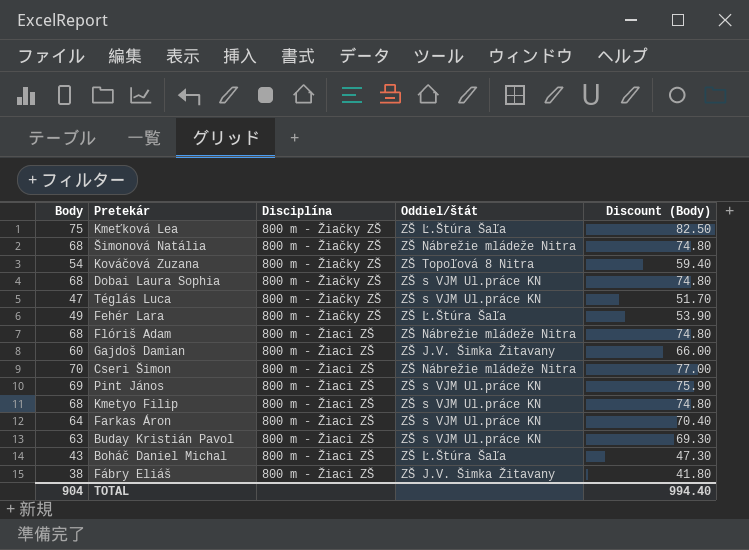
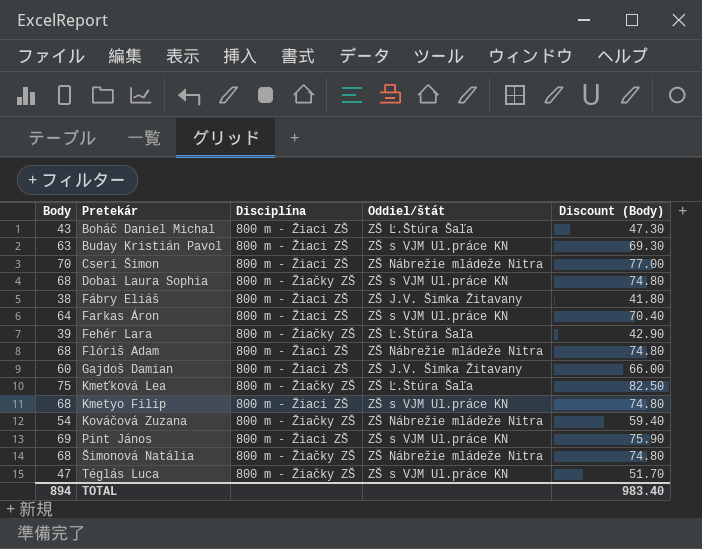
row order: Disciplína descending -> Pretekár ascending
Fehér Lara | Body: 49 -> 39
Fehér Lara | Discount (Body): 53.90 -> 42.90
Kováčová Zuzana | Oddiel/štát: ZŠ Topoľová 8 Nitra -> ZŠ Nábrežie mládeže Nitra
TOTAL | Body: 904 -> 894
TOTAL | Discount (Body): 994.40 -> 983.40

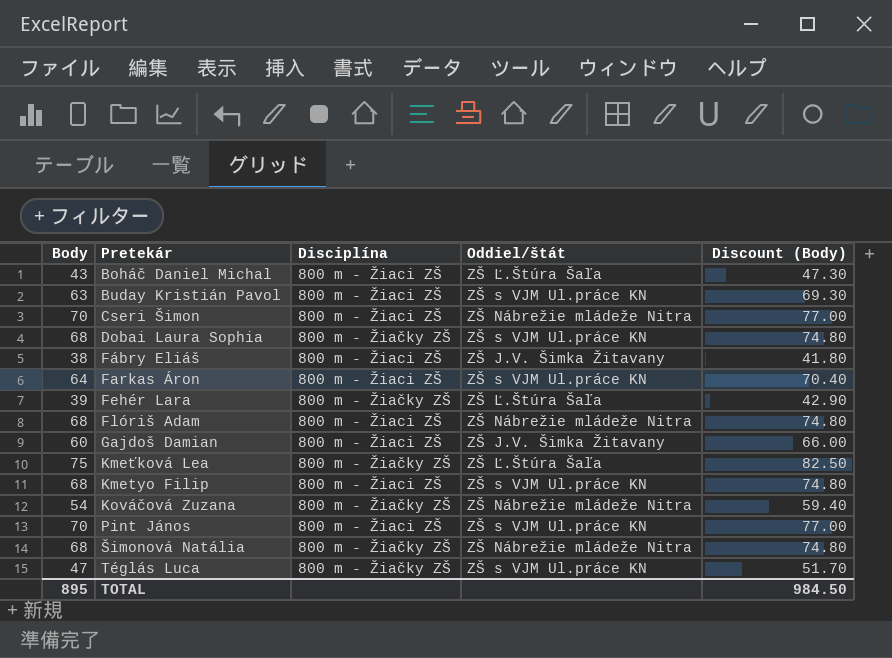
Pint János | Body: 69 -> 70
Pint János | Discount (Body): 75.90 -> 77.00
TOTAL | Body: 894 -> 895
TOTAL | Discount (Body): 983.40 -> 984.50

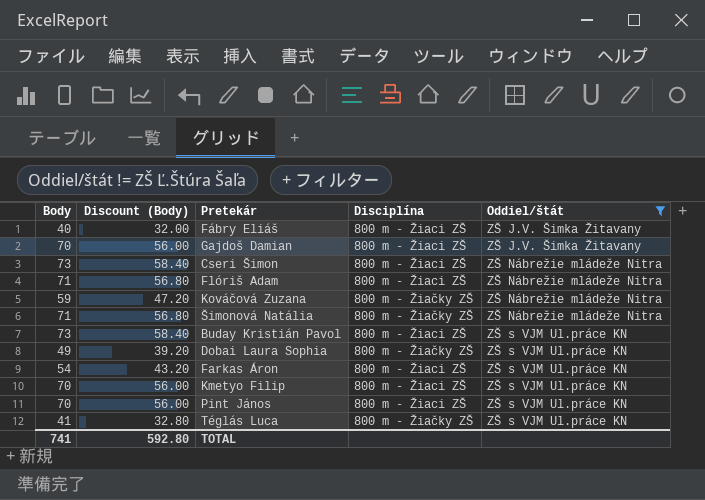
filter: none -> Oddiel/štát != ZŠ Ľ.Štúra Šaľa
row order: Pretekár ascending -> Oddiel/štát ascending
column Discount (Body) | formula: [Body] * 1.1 -> [Body] * 0.8
column Discount (Body) | position: 5 -> 2
Fábry Eliáš | Body: 38 -> 40
Gajdoš Damian | Body: 60 -> 70
Cseri Šimon | Body: 70 -> 73
Flóriš Adam | Body: 68 -> 71
Kováčová Zuzana | Body: 54 -> 59
Šimonová Natália | Body: 68 -> 71
Buday Kristián Pavol | Body: 63 -> 73
Dobai Laura Sophia | Body: 68 -> 49
Farkas Áron | Body: 64 -> 54
Kmetyo Filip | Body: 68 -> 70
Téglás Luca | Body: 47 -> 41
TOTAL | Body: 895 -> 741
TOTAL | Discount (Body): 984.50 -> 592.80

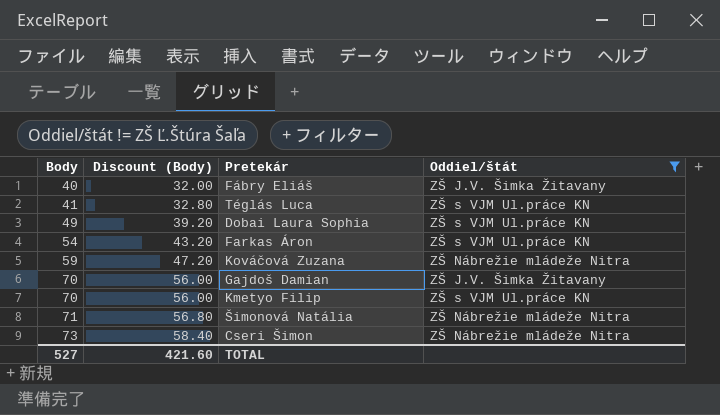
row order: Oddiel/štát ascending -> Body ascending
column Disciplína | position: 4 -> none
row Flóriš Adam: 71 | 56.80 | 800 m - Žiaci ZŠ | ZŠ Nábrežie mládeže Nitra -> none
row Buday Kristián Pavol: 73 | 58.40 | 800 m - Žiaci ZŠ | ZŠ s VJM Ul.práce KN -> none
row Pint János: 70 | 56.00 | 800 m - Žiaci ZŠ | ZŠ s VJM Ul.práce KN -> none
TOTAL | Body: 741 -> 527
TOTAL | Discount (Body): 592.80 -> 421.60

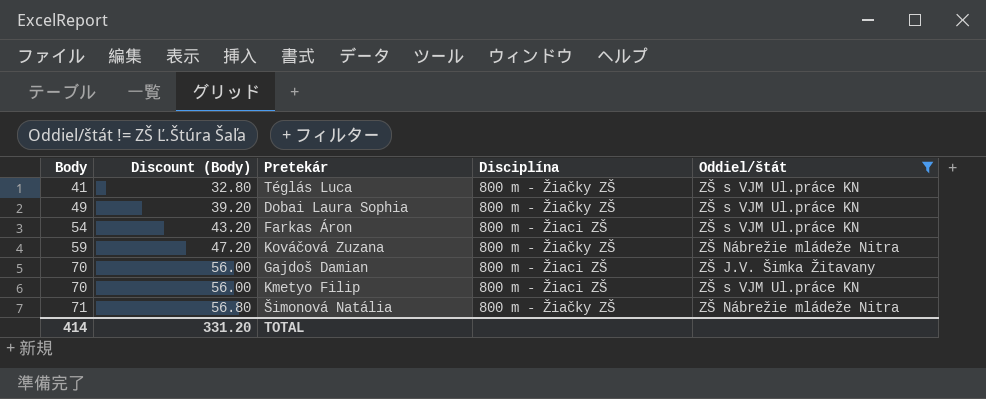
column Disciplína | position: none -> 4
row Fábry Eliáš: 40 | 32.00 | ZŠ J.V. Šimka Žitavany -> none
row Cseri Šimon: 73 | 58.40 | ZŠ Nábrežie mládeže Nitra -> none
TOTAL | Body: 527 -> 414
TOTAL | Discount (Body): 421.60 -> 331.20

